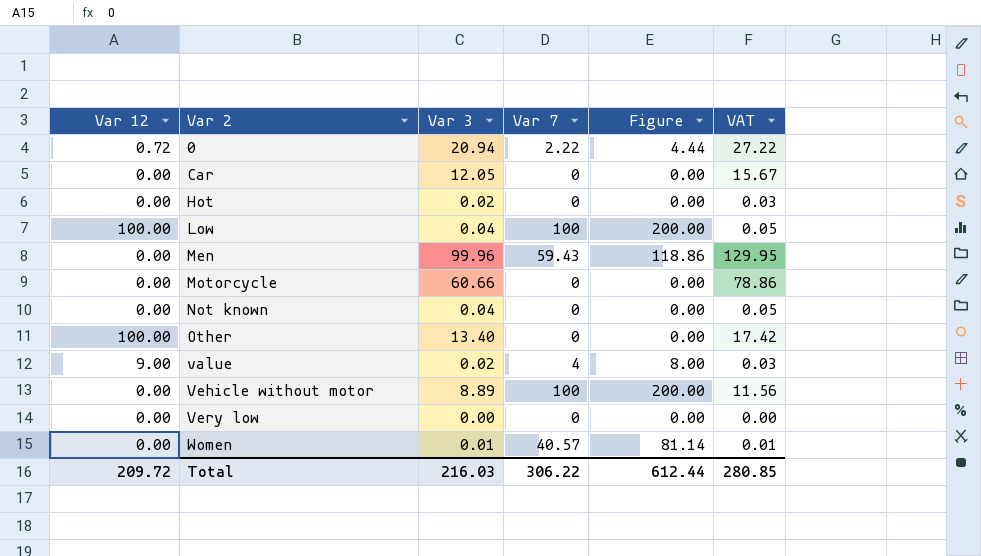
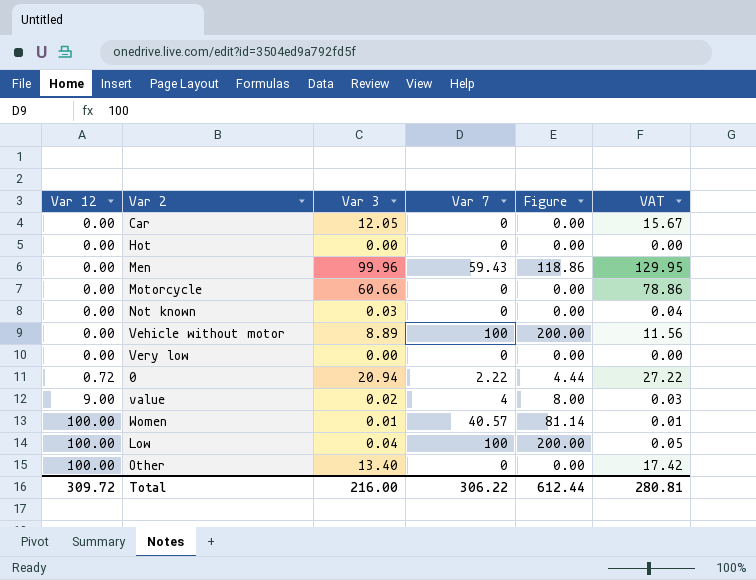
row order: Var 2 ascending -> Var 12 ascending
Hot | Var 3: 0.02 -> 0.00
Hot | VAT: 0.03 -> 0.00
Not known | Var 3: 0.04 -> 0.03
Not known | VAT: 0.05 -> 0.04
Women | Var 12: 0.00 -> 100.00
Total | Var 12: 209.72 -> 309.72
Total | Var 3: 216.03 -> 216.00
Total | VAT: 280.85 -> 280.81

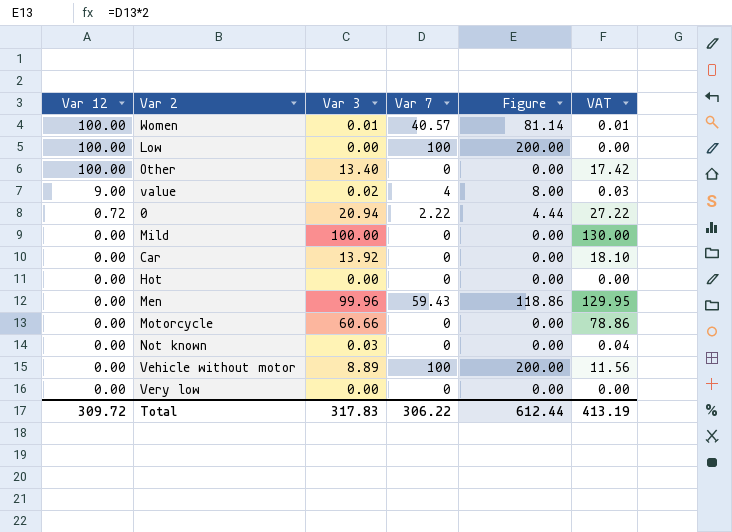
row order: Var 12 ascending -> Var 12 descending
Low | Var 3: 0.04 -> 0.00
Low | VAT: 0.05 -> 0.00
row Mild: none -> 0.00 | 100.00 | 0 | 0.00 | 130.00
Car | Var 3: 12.05 -> 13.92
Car | VAT: 15.67 -> 18.10
Total | Var 3: 216.00 -> 317.83
Total | VAT: 280.81 -> 413.19

